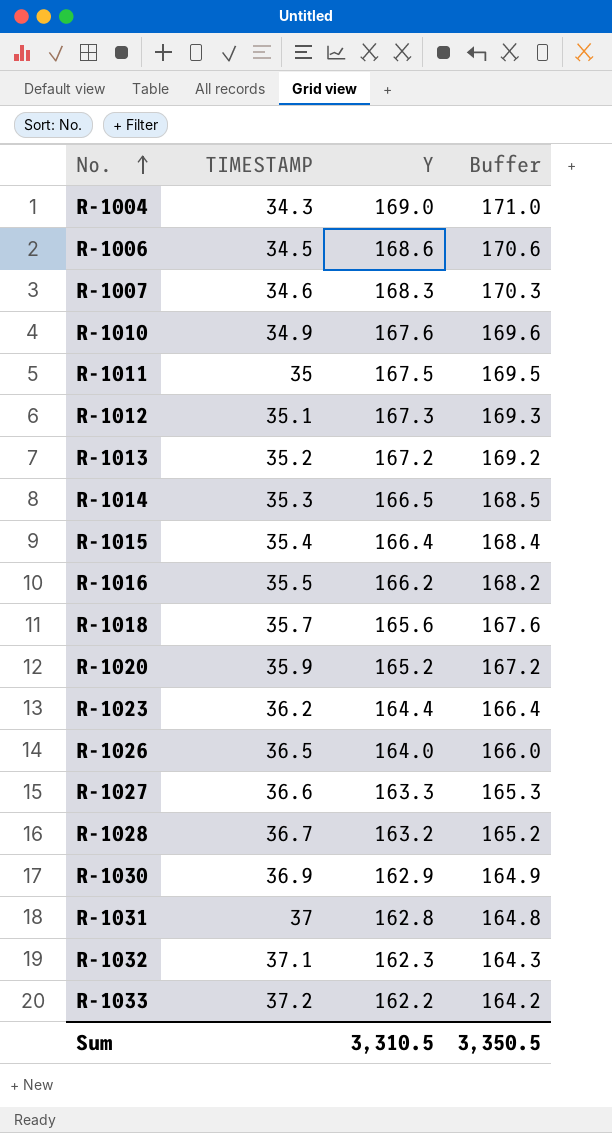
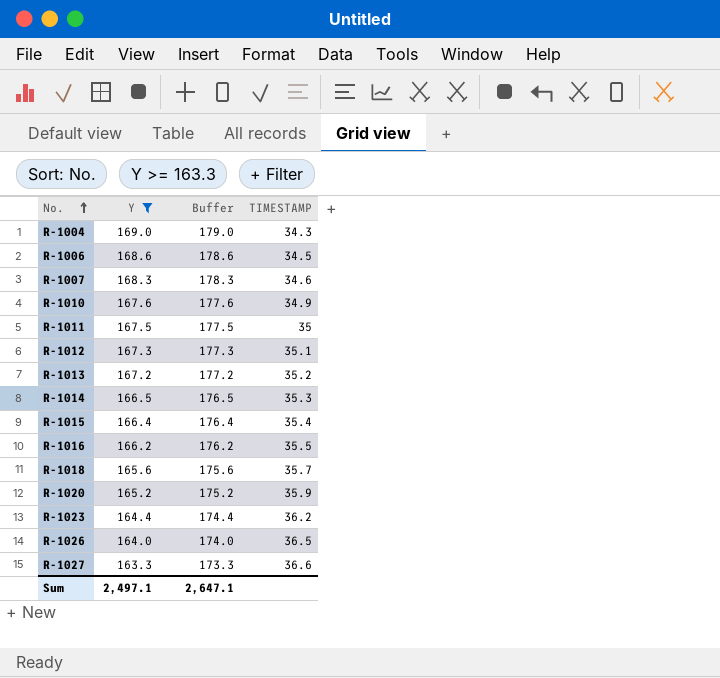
filter: none -> Y >= 163.3
column Buffer | formula: [Y] + 2 -> [Y] + 10
column TIMESTAMP | position: 2 -> 4
Sum | Y: 3,310.5 -> 2,497.1
Sum | Buffer: 3,350.5 -> 2,647.1

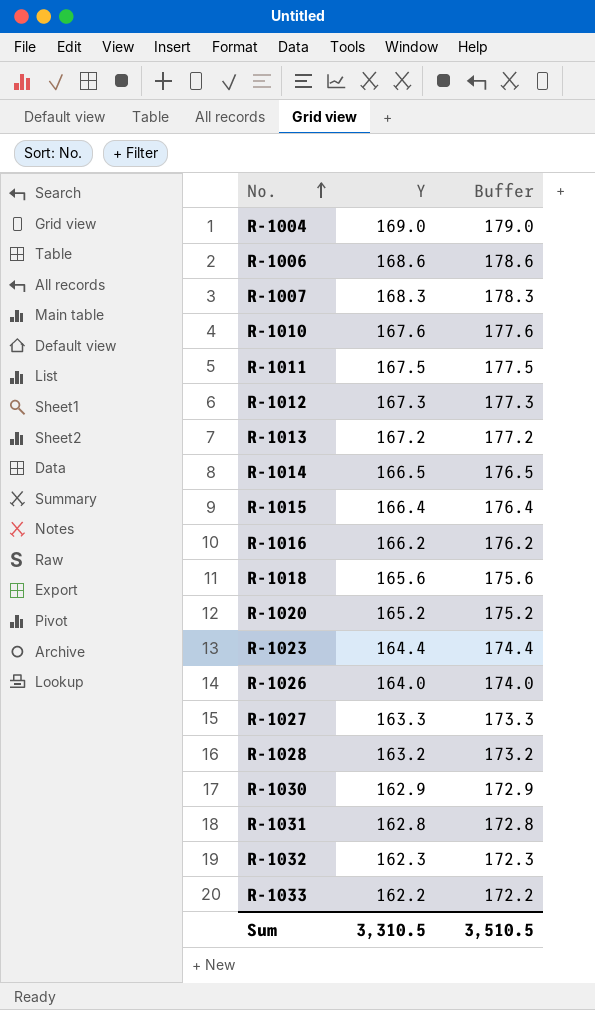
filter: Y >= 163.3 -> none
column TIMESTAMP | position: 4 -> none
Sum | Y: 2,497.1 -> 3,310.5
Sum | Buffer: 2,647.1 -> 3,510.5

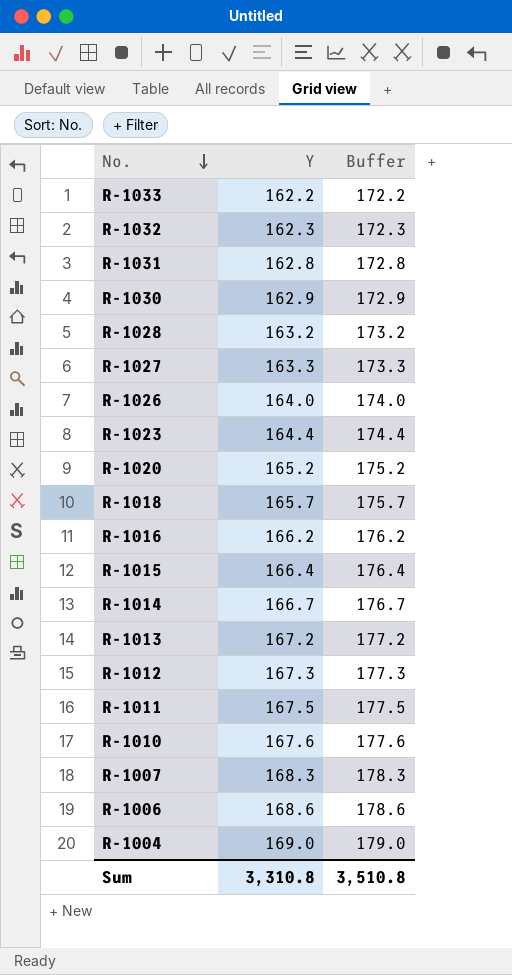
row order: No. ascending -> No. descending
R-1018 | Y: 165.6 -> 165.7
R-1018 | Buffer: 175.6 -> 175.7
R-1014 | Y: 166.5 -> 166.7
R-1014 | Buffer: 176.5 -> 176.7
Sum | Y: 3,310.5 -> 3,310.8
Sum | Buffer: 3,510.5 -> 3,510.8

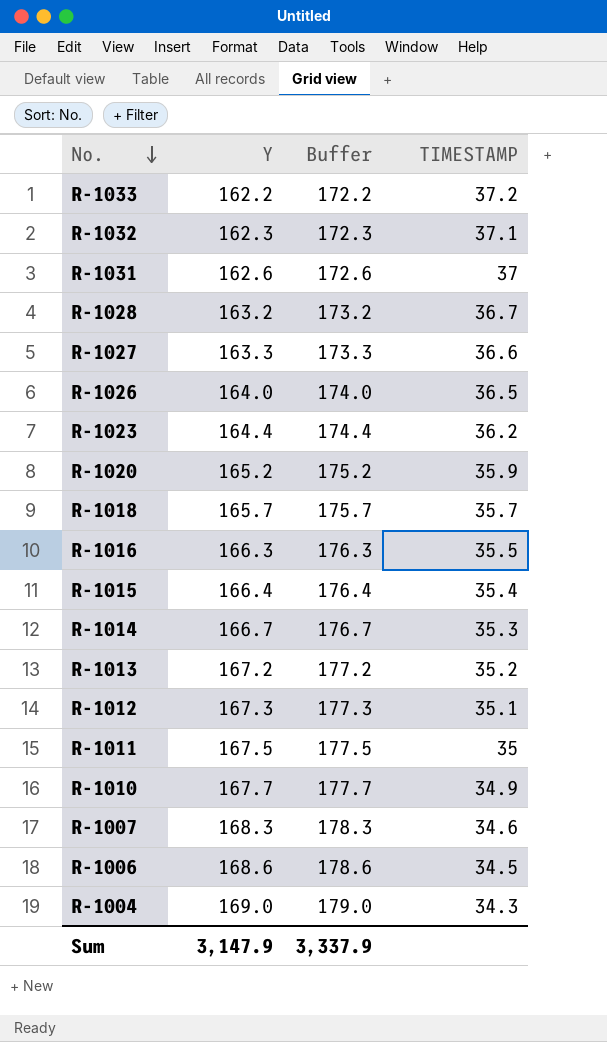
column TIMESTAMP | position: none -> 4
row R-1030: 162.9 | 172.9 -> none
R-1031 | Y: 162.8 -> 162.6
R-1031 | Buffer: 172.8 -> 172.6
R-1016 | Y: 166.2 -> 166.3
R-1016 | Buffer: 176.2 -> 176.3
R-1010 | Y: 167.6 -> 167.7
R-1010 | Buffer: 177.6 -> 177.7
Sum | Y: 3,310.8 -> 3,147.9
Sum | Buffer: 3,510.8 -> 3,337.9

